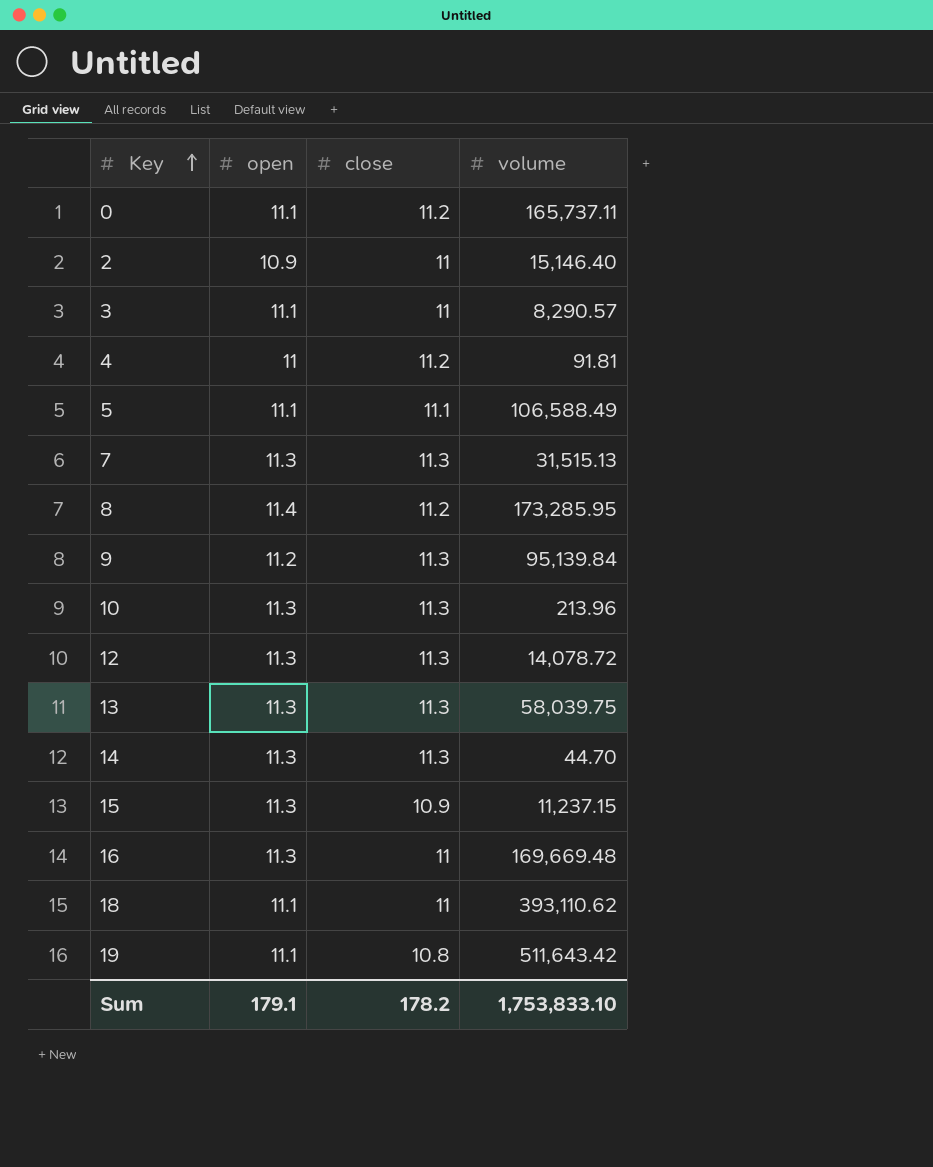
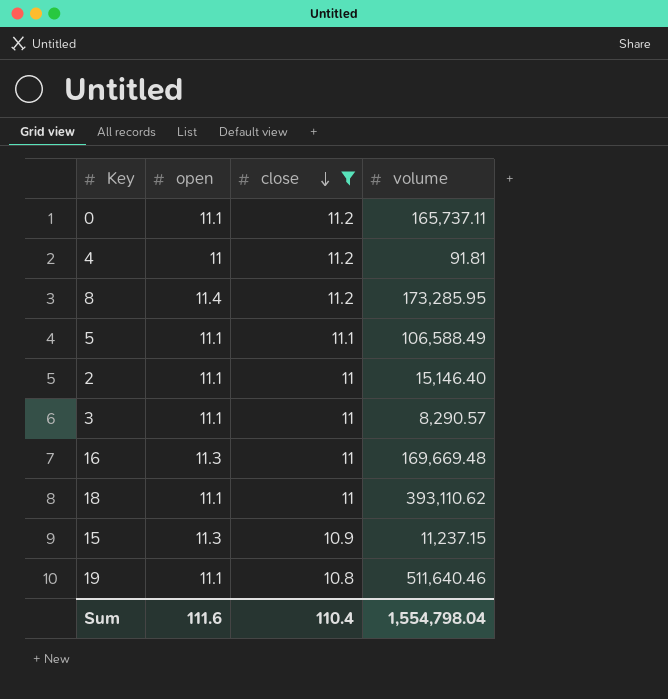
filter: none -> close != 11.3
row order: Key ascending -> close descending
2 | open: 10.9 -> 11.1
19 | volume: 511,643.42 -> 511,640.46
Sum | open: 179.1 -> 111.6
Sum | close: 178.2 -> 110.4
Sum | volume: 1,753,833.10 -> 1,554,798.04

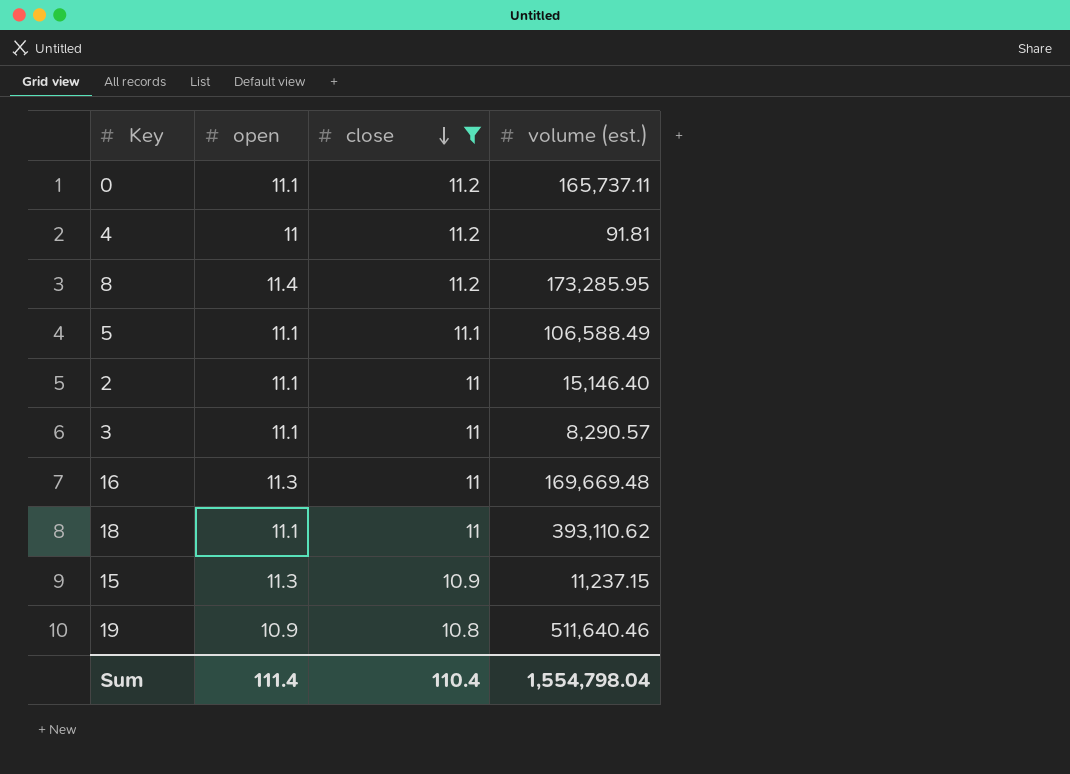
column name: volume -> volume (est.)
19 | open: 11.1 -> 10.9
Sum | open: 111.6 -> 111.4

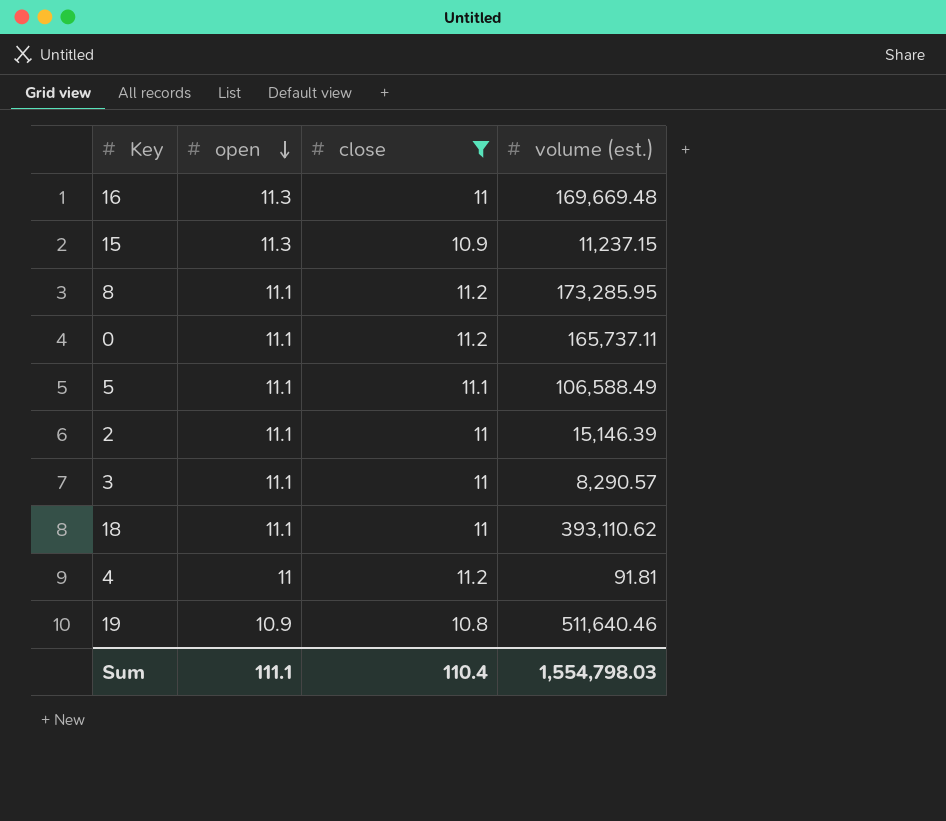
row order: close descending -> open descending
8 | open: 11.4 -> 11.1
2 | volume (est.): 15,146.40 -> 15,146.39
Sum | open: 111.4 -> 111.1
Sum | volume (est.): 1,554,798.04 -> 1,554,798.03

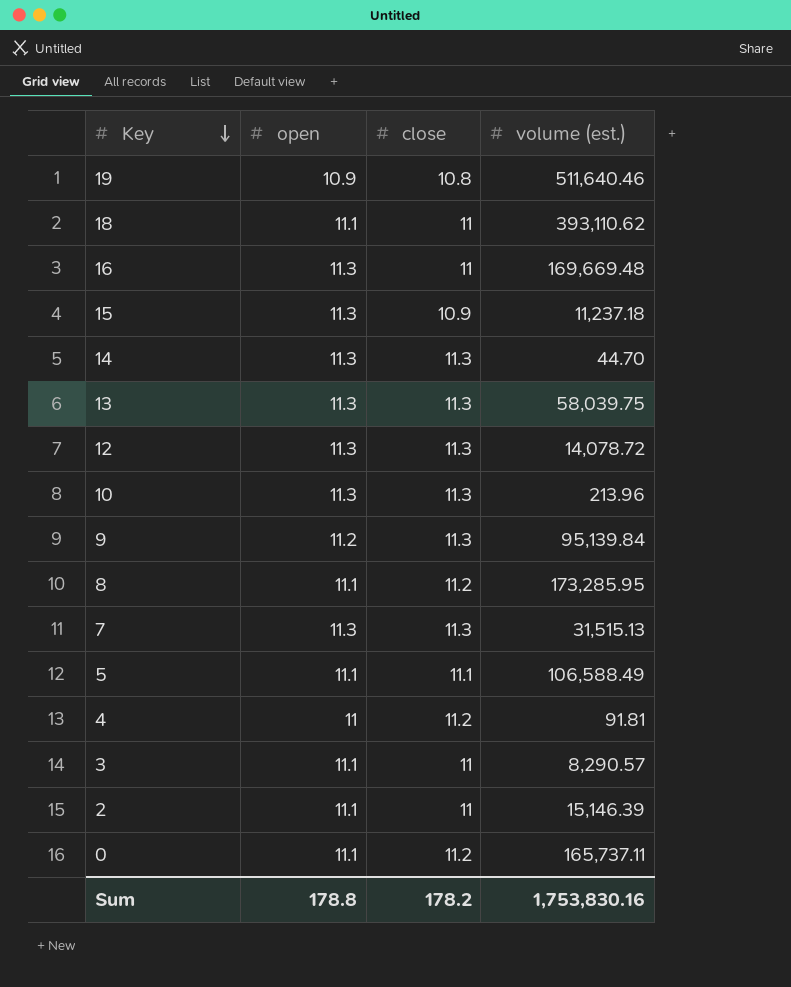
filter: close != 11.3 -> none
row order: open descending -> Key descending
15 | volume (est.): 11,237.15 -> 11,237.18
Sum | open: 111.1 -> 178.8
Sum | close: 110.4 -> 178.2
Sum | volume (est.): 1,554,798.03 -> 1,753,830.16

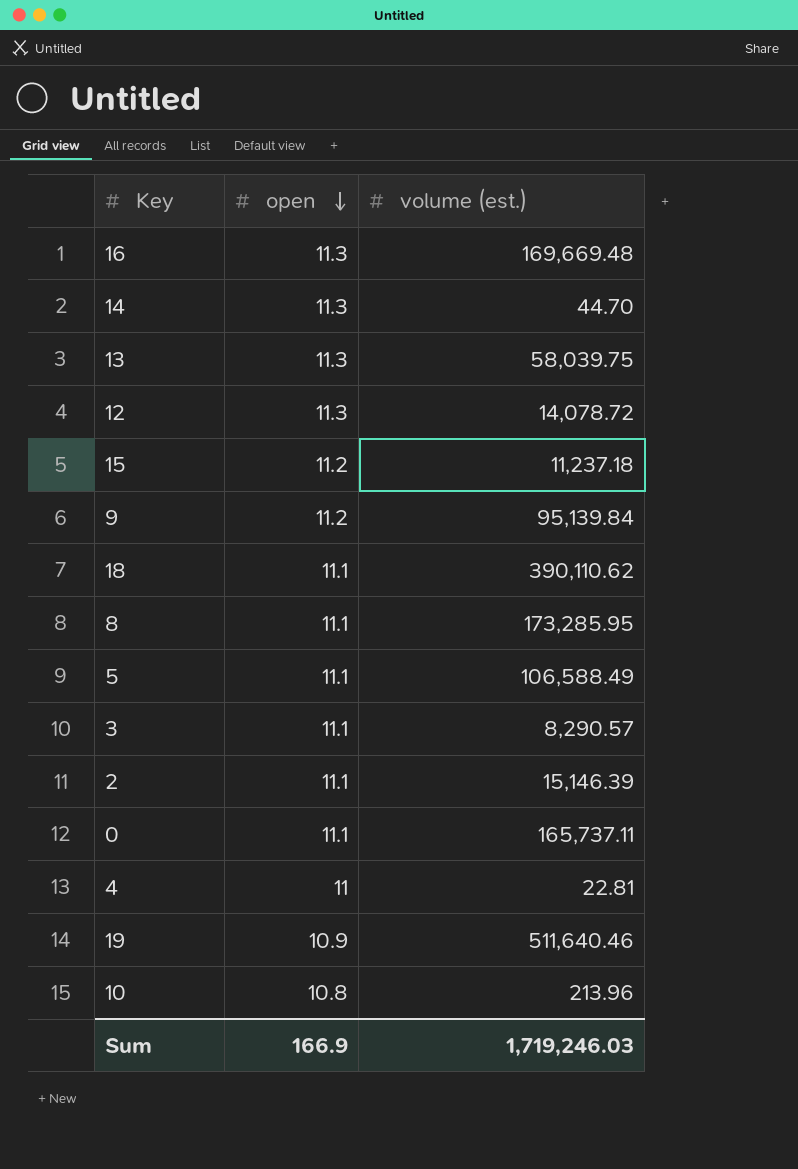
row order: Key descending -> open descending
column close | position: 3 -> none
row 7: 11.3 | 11.3 | 31,515.13 -> none
15 | open: 11.3 -> 11.2
18 | volume (est.): 393,110.62 -> 390,110.62
4 | volume (est.): 91.81 -> 22.81
10 | open: 11.3 -> 10.8
Sum | open: 178.8 -> 166.9
Sum | volume (est.): 1,753,830.16 -> 1,719,246.03

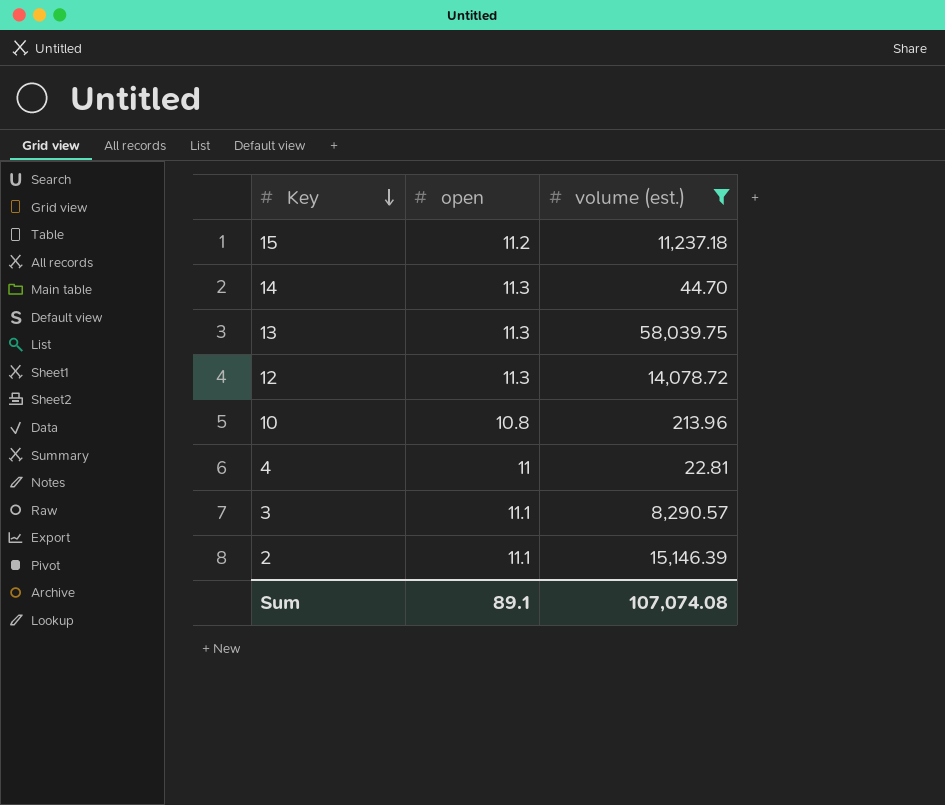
filter: none -> volume (est.) <= 58,039.75
row order: open descending -> Key descending
Sum | open: 166.9 -> 89.1
Sum | volume (est.): 1,719,246.03 -> 107,074.08

